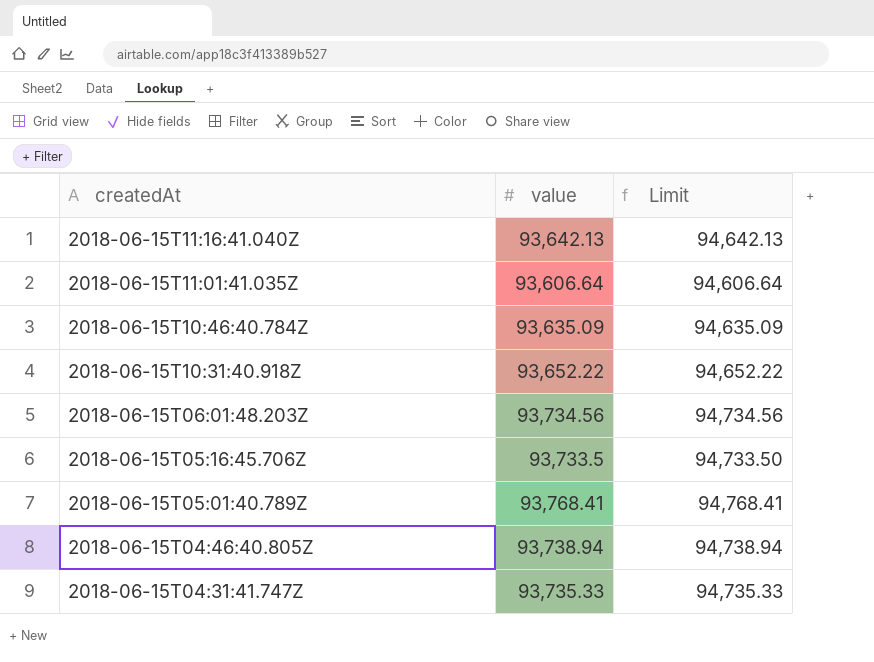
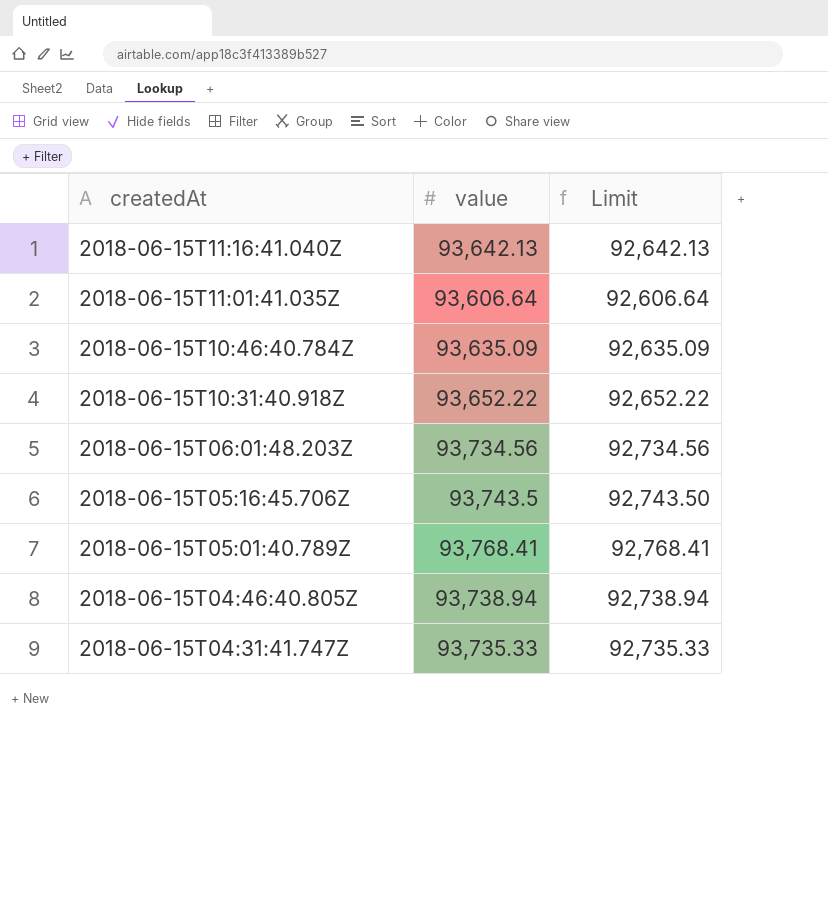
column Limit | formula: [value] + 1000 -> [value] - 1000
2018-06-15T05:16:45.706Z | value: 93,733.5 -> 93,743.5

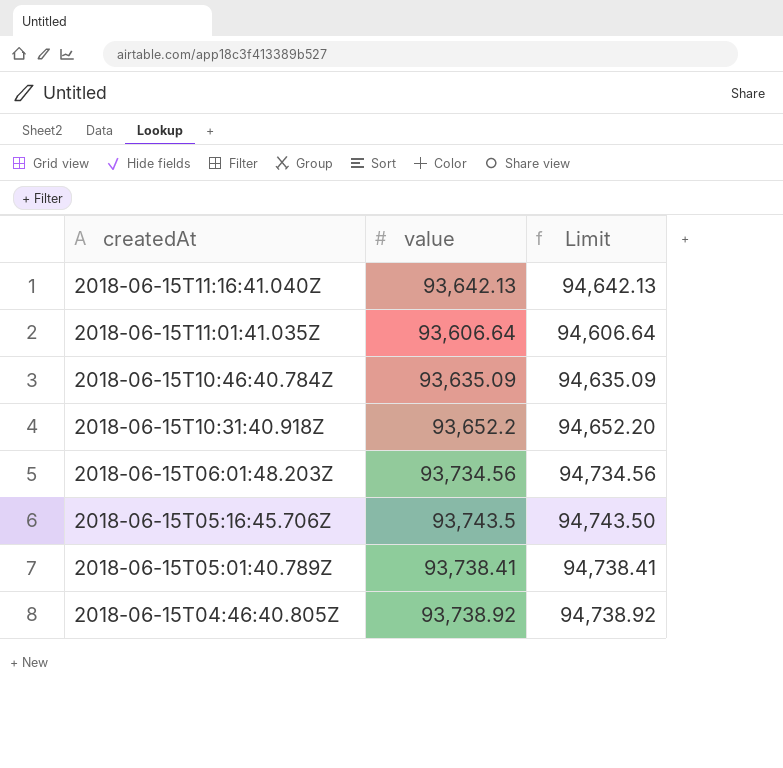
column Limit | formula: [value] - 1000 -> [value] + 1000
row 2018-06-15T04:31:41.747Z: 93,735.33 | 92,735.33 -> none
2018-06-15T10:31:40.918Z | value: 93,652.22 -> 93,652.2
2018-06-15T05:01:40.789Z | value: 93,768.41 -> 93,738.41
2018-06-15T04:46:40.805Z | value: 93,738.94 -> 93,738.92

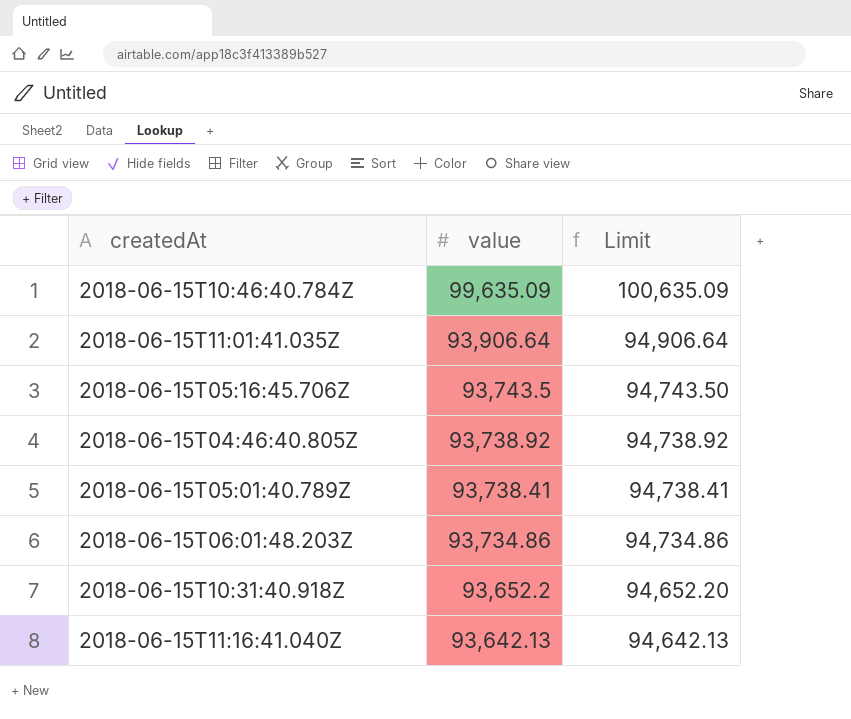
row order: createdAt descending -> value descending
2018-06-15T10:46:40.784Z | value: 93,635.09 -> 99,635.09
2018-06-15T10:46:40.784Z | Limit: 94,635.09 -> 100,635.09
2018-06-15T11:01:41.035Z | value: 93,606.64 -> 93,906.64
2018-06-15T11:01:41.035Z | Limit: 94,606.64 -> 94,906.64
2018-06-15T06:01:48.203Z | value: 93,734.56 -> 93,734.86
2018-06-15T06:01:48.203Z | Limit: 94,734.56 -> 94,734.86

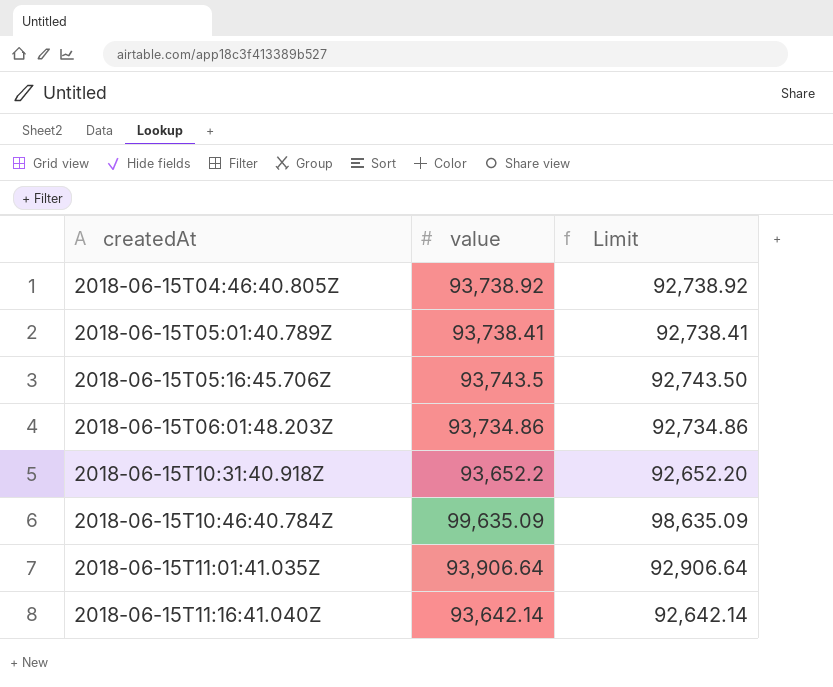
row order: value descending -> createdAt ascending
column Limit | formula: [value] + 1000 -> [value] - 1000
2018-06-15T11:16:41.040Z | value: 93,642.13 -> 93,642.14

